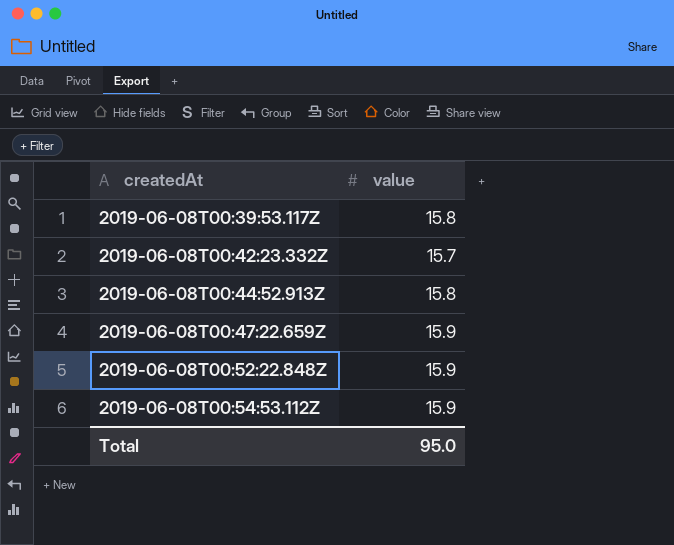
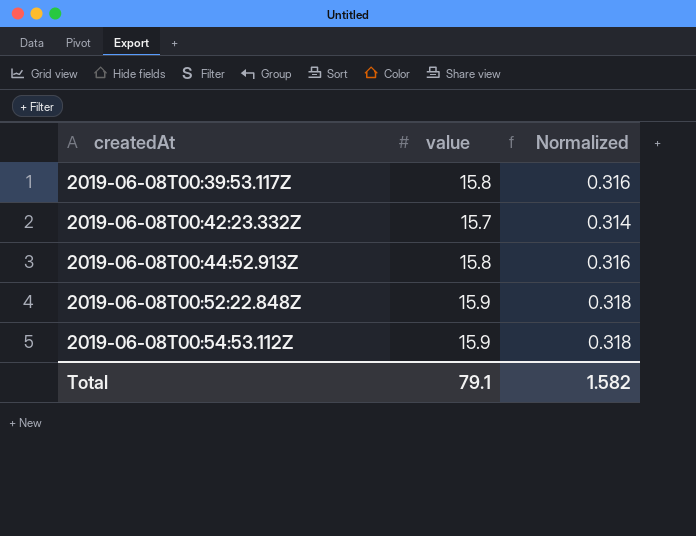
column Normalized | formula: none -> [value] * 0.02
row 2019-06-08T00:47:22.659Z: 15.9 -> none
Total | value: 95.0 -> 79.1

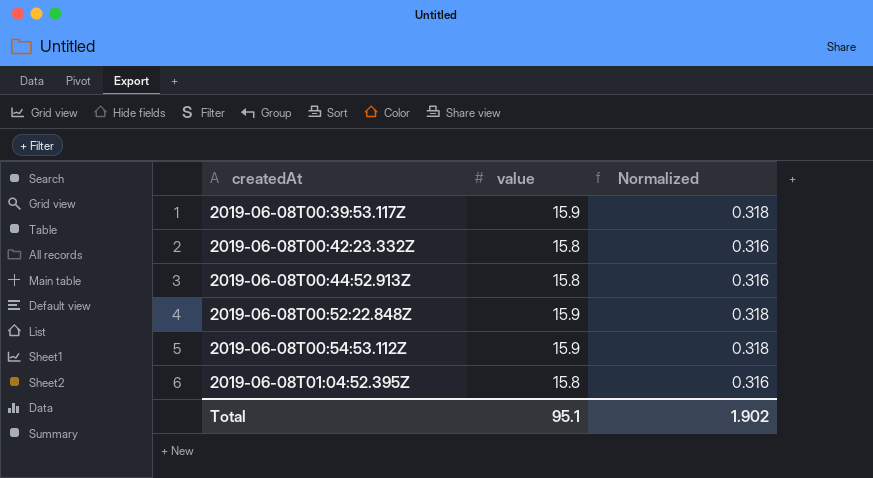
2019-06-08T00:39:53.117Z | value: 15.8 -> 15.9
2019-06-08T00:39:53.117Z | Normalized: 0.316 -> 0.318
2019-06-08T00:42:23.332Z | value: 15.7 -> 15.8
2019-06-08T00:42:23.332Z | Normalized: 0.314 -> 0.316
row 2019-06-08T01:04:52.395Z: none -> 15.8 | 0.316
Total | value: 79.1 -> 95.1
Total | Normalized: 1.582 -> 1.902

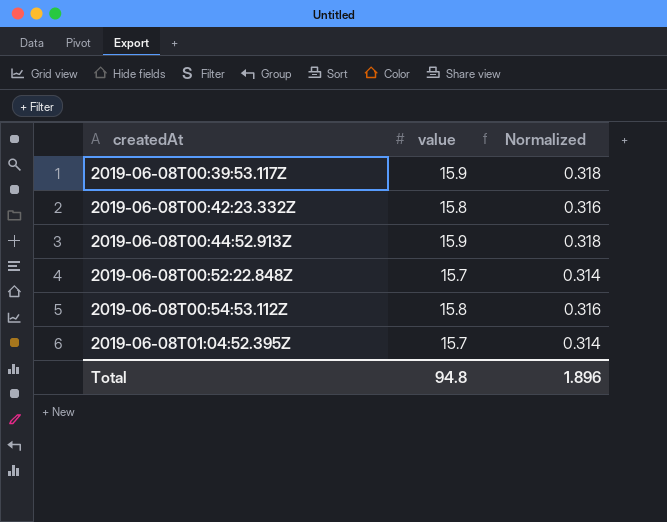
2019-06-08T00:44:52.913Z | value: 15.8 -> 15.9
2019-06-08T00:44:52.913Z | Normalized: 0.316 -> 0.318
2019-06-08T00:52:22.848Z | value: 15.9 -> 15.7
2019-06-08T00:52:22.848Z | Normalized: 0.318 -> 0.314
2019-06-08T00:54:53.112Z | value: 15.9 -> 15.8
2019-06-08T00:54:53.112Z | Normalized: 0.318 -> 0.316
2019-06-08T01:04:52.395Z | value: 15.8 -> 15.7
2019-06-08T01:04:52.395Z | Normalized: 0.316 -> 0.314
Total | value: 95.1 -> 94.8
Total | Normalized: 1.902 -> 1.896

